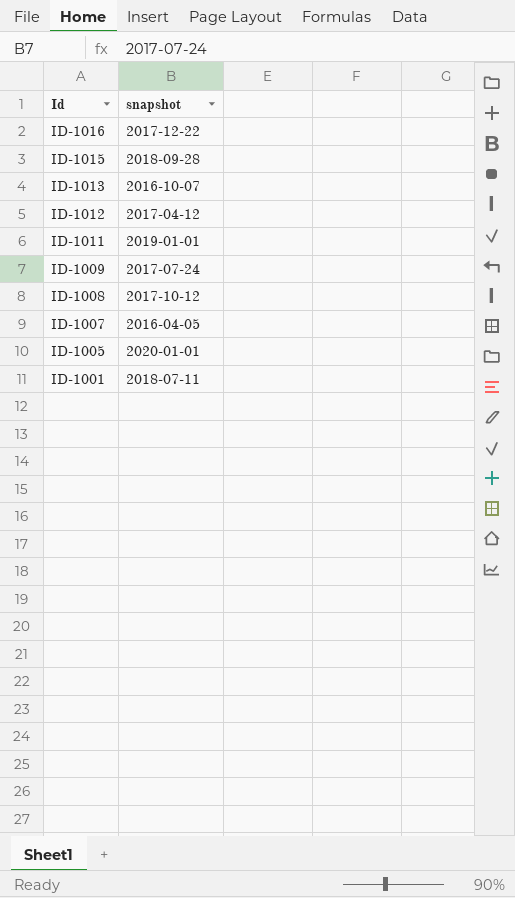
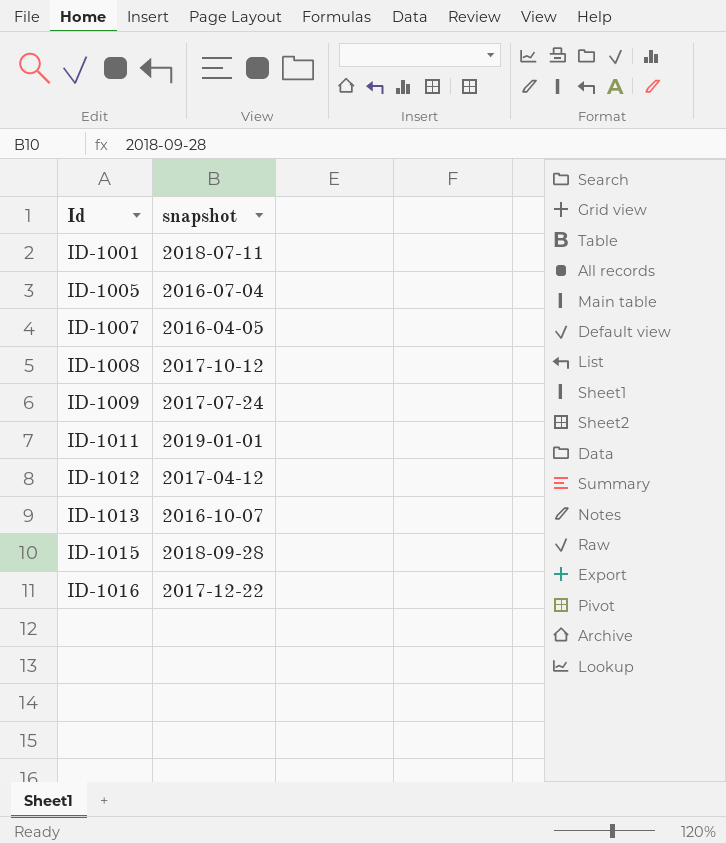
row order: Id descending -> Id ascending
ID-1005 | snapshot: 2020-01-01 -> 2016-07-04

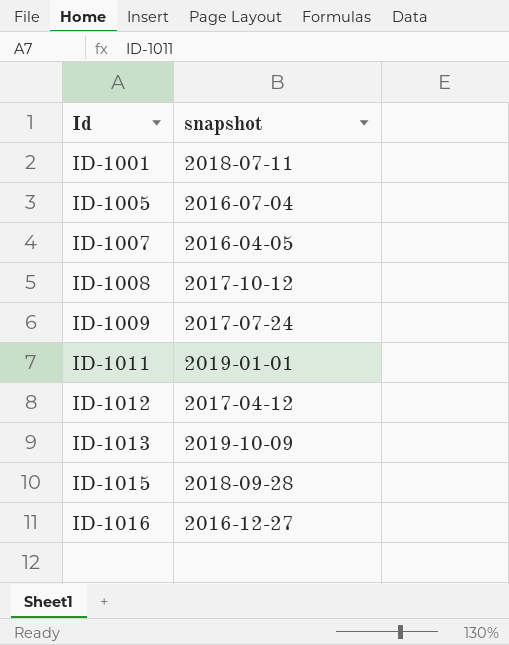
ID-1013 | snapshot: 2016-10-07 -> 2019-10-09
ID-1016 | snapshot: 2017-12-22 -> 2016-12-27

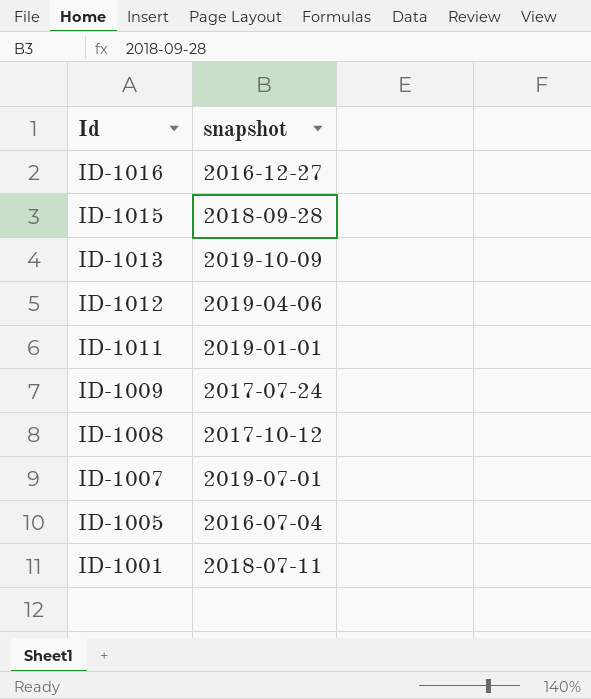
row order: Id ascending -> Id descending
ID-1012 | snapshot: 2017-04-12 -> 2019-04-06
ID-1007 | snapshot: 2016-04-05 -> 2019-07-01

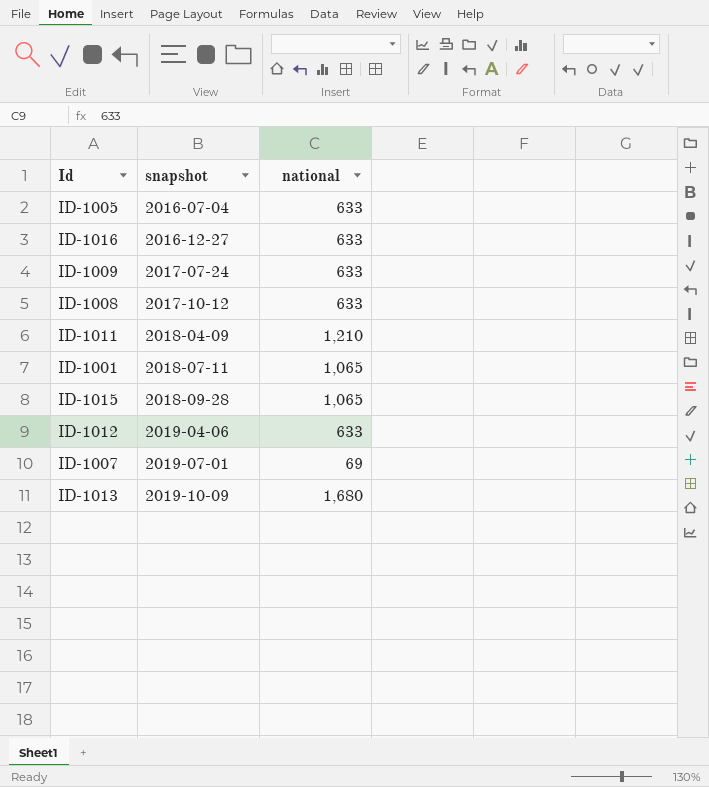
row order: Id descending -> snapshot ascending
column national | position: none -> 3
ID-1011 | snapshot: 2019-01-01 -> 2018-04-09

